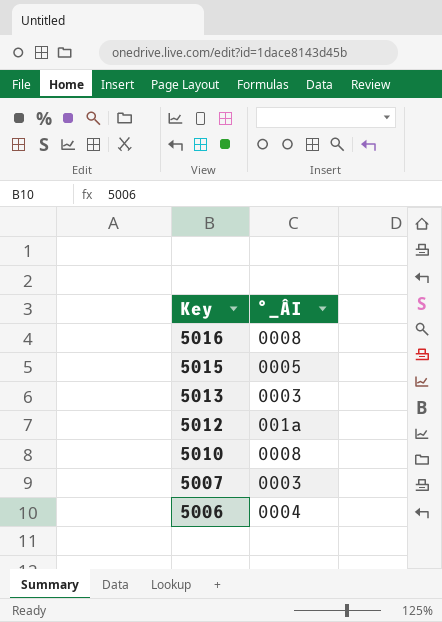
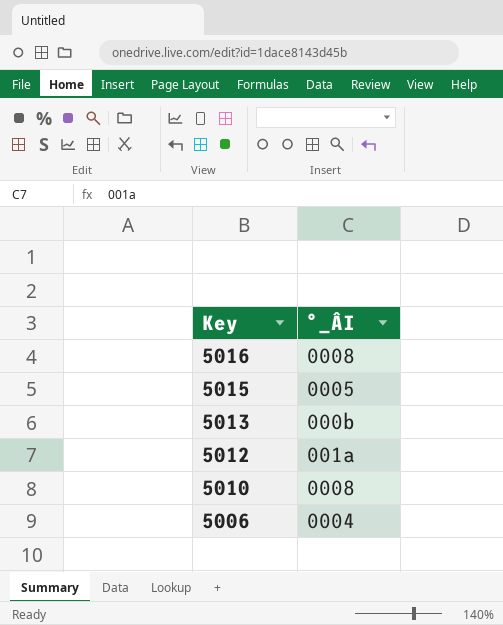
row 5007: 0003 -> none
5013 | °_ÂI: 0003 -> 000b

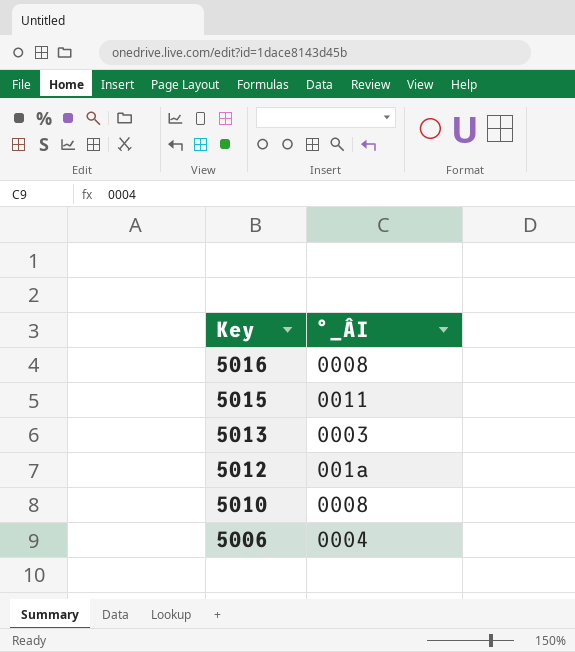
5015 | °_ÂI: 0005 -> 0011
5013 | °_ÂI: 000b -> 0003

